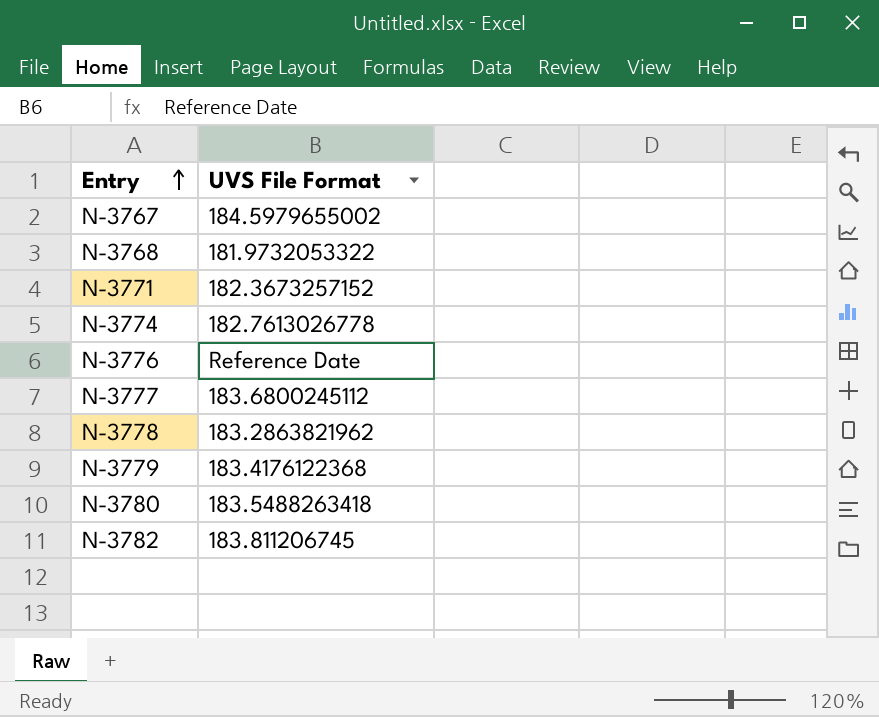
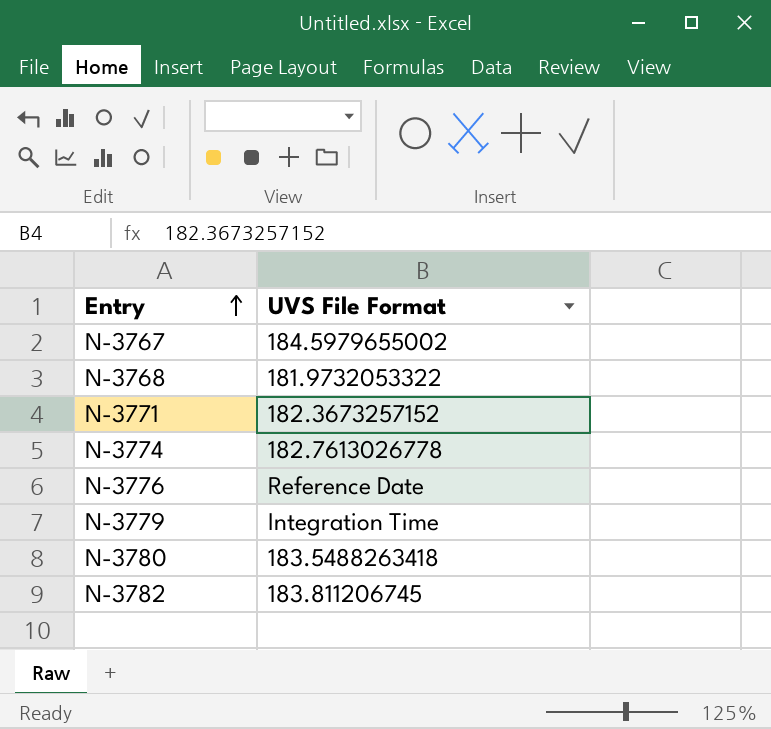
row N-3777: 183.6800245112 -> none
row N-3778: 183.2863821962 -> none
N-3779 | UVS File Format: 183.4176122368 -> Integration Time

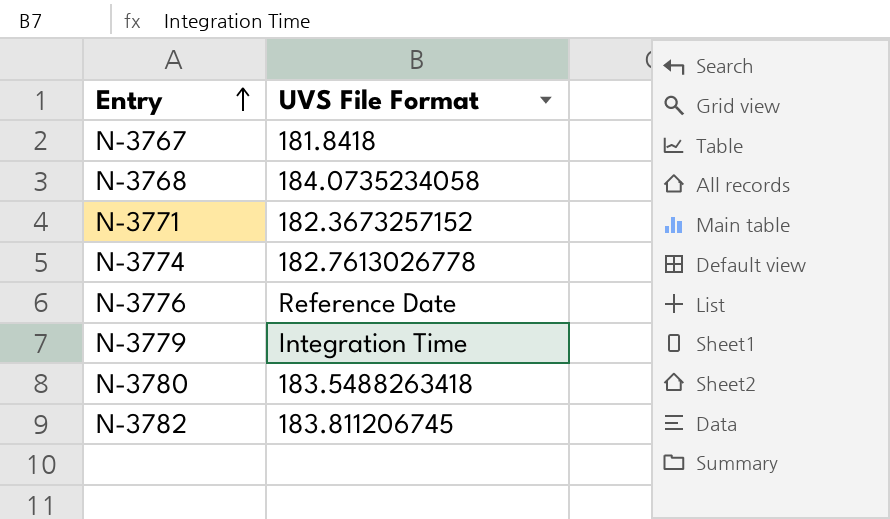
N-3767 | UVS File Format: 184.5979655002 -> 181.8418
N-3768 | UVS File Format: 181.9732053322 -> 184.0735234058

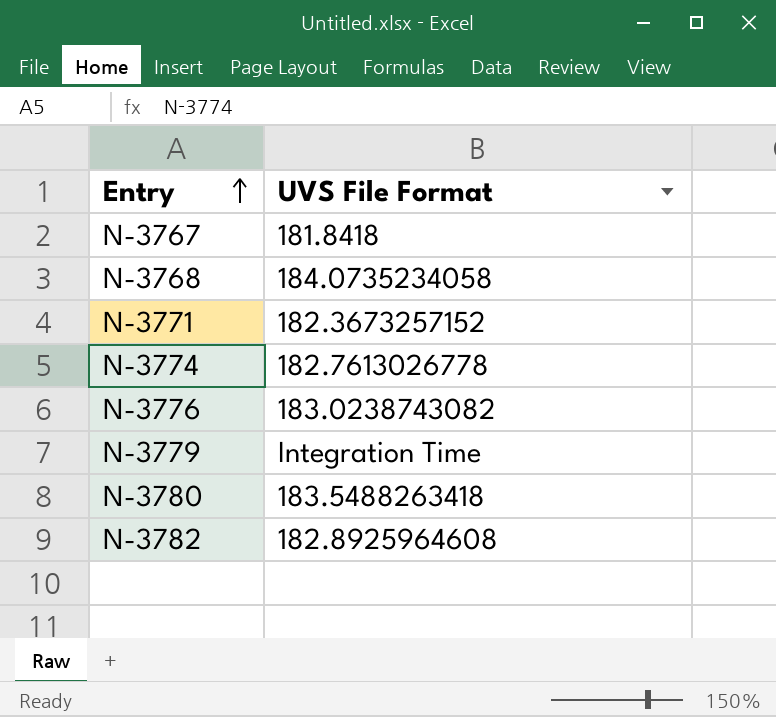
N-3776 | UVS File Format: Reference Date -> 183.0238743082
N-3782 | UVS File Format: 183.811206745 -> 182.8925964608

